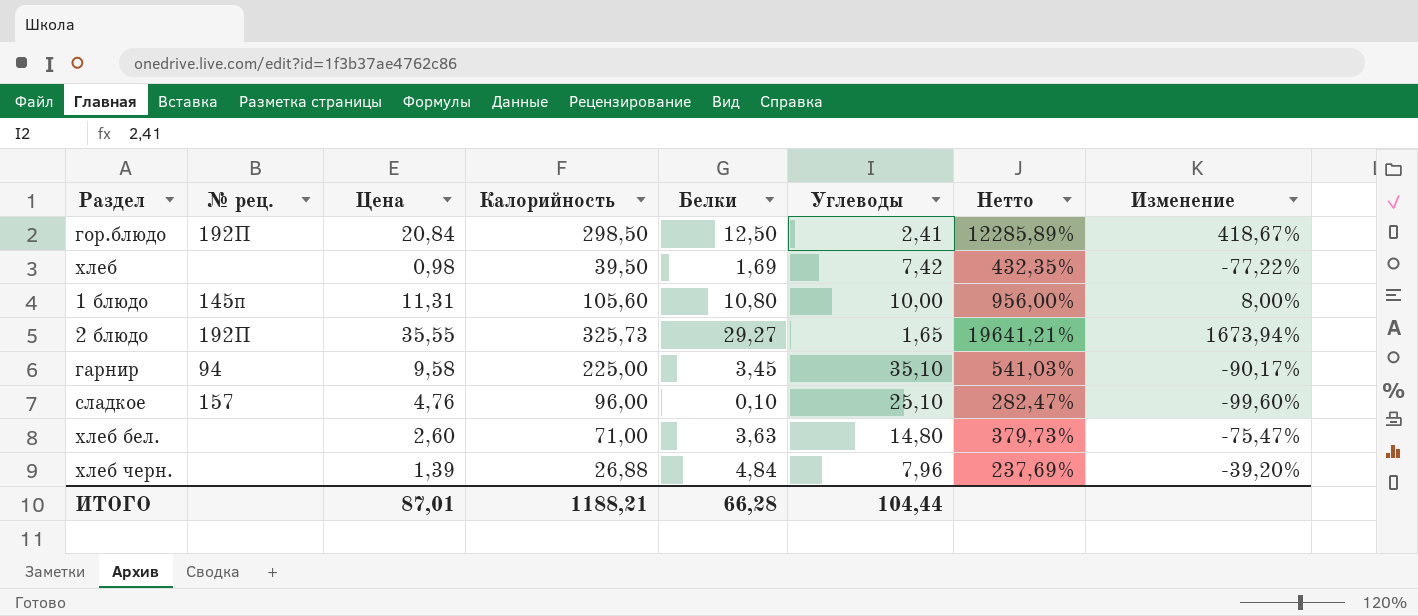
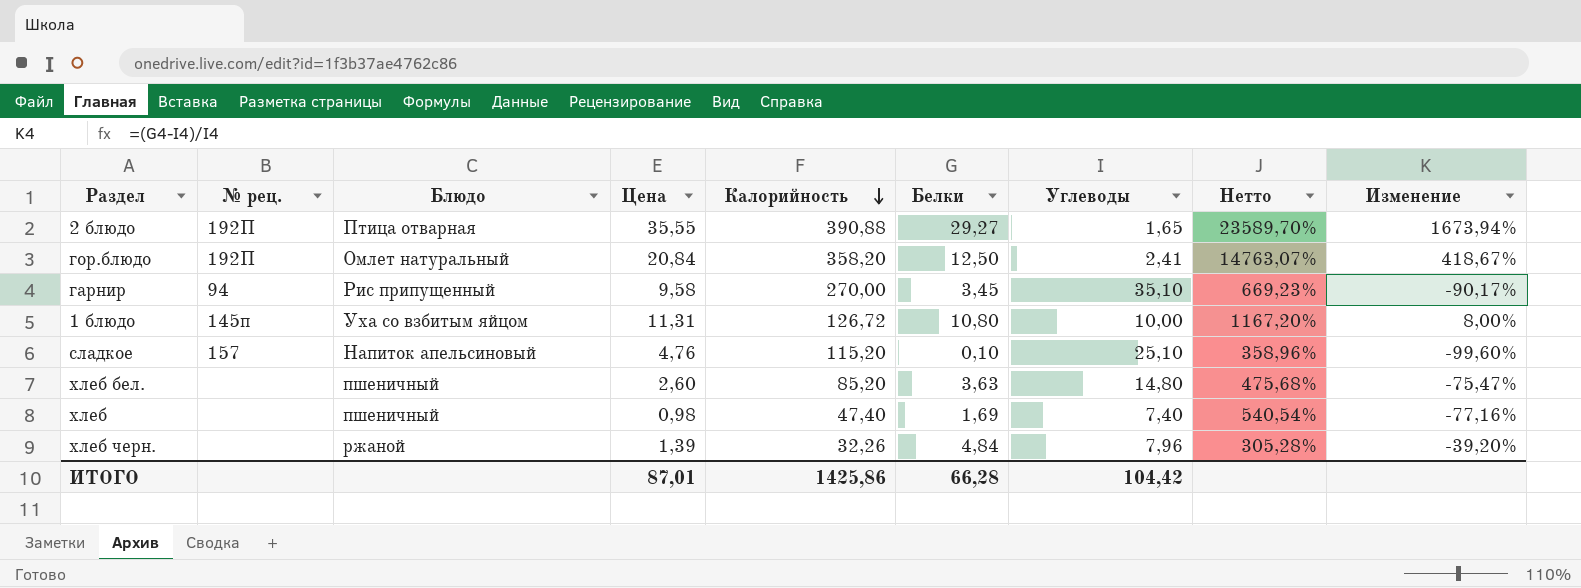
row order: none -> Калорийность descending
column Блюдо | position: none -> 3
2 блюдо | Калорийность: 325,73 -> 390,88
2 блюдо | Нетто: 19641,21% -> 23589,70%
гор.блюдо | Калорийность: 298,50 -> 358,20
гор.блюдо | Нетто: 12285,89% -> 14763,07%
гарнир | Калорийность: 225,00 -> 270,00
гарнир | Нетто: 541,03% -> 669,23%
1 блюдо | Калорийность: 105,60 -> 126,72
1 блюдо | Нетто: 956,00% -> 1167,20%
сладкое | Калорийность: 96,00 -> 115,20
сладкое | Нетто: 282,47% -> 358,96%
хлеб бел. | Калорийность: 71,00 -> 85,20
хлеб бел. | Нетто: 379,73% -> 475,68%
хлеб | Калорийность: 39,50 -> 47,40
хлеб | Углеводы: 7,42 -> 7,40
хлеб | Нетто: 432,35% -> 540,54%
хлеб | Изменение: -77,22% -> -77,16%
хлеб черн. | Калорийность: 26,88 -> 32,26
хлеб черн. | Нетто: 237,69% -> 305,28%
ИТОГО | Калорийность: 1188,21 -> 1425,86
ИТОГО | Углеводы: 104,44 -> 104,42

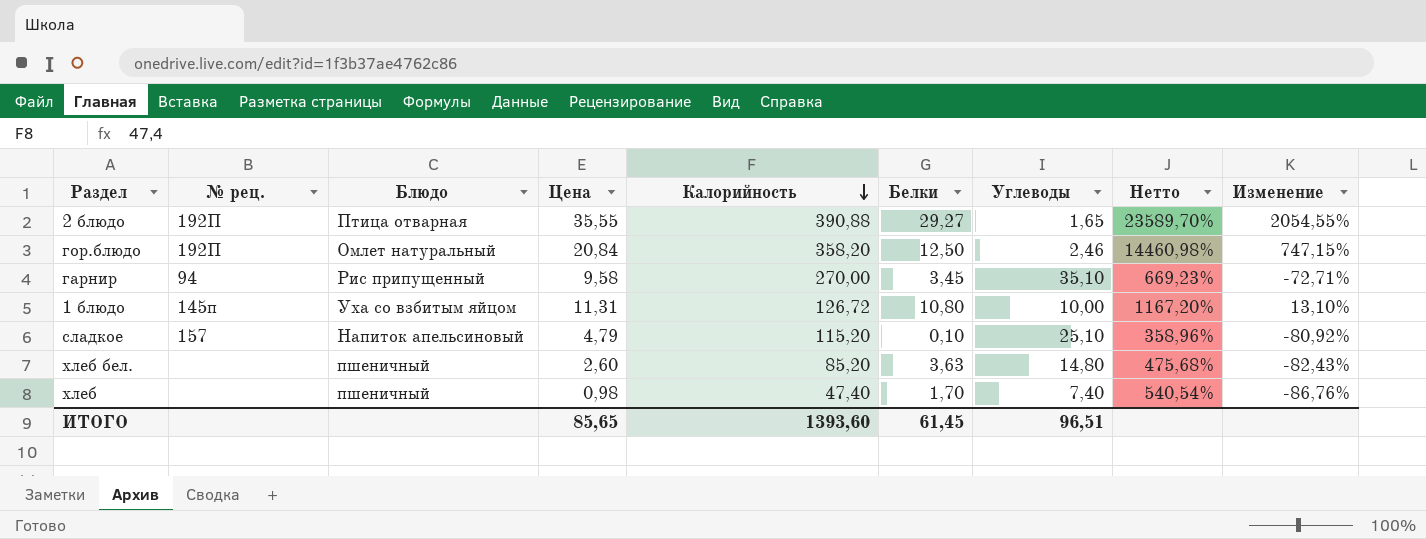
column Изменение | formula: ([Белки] - [Углеводы]) / [Углеводы] -> ([Цена] - [Углеводы]) / [Углеводы]
row хлеб черн.: none | ржаной | 1,39 | 32,26 | 4,84 | 7,96 | 305,28% | -39,20% -> none
гор.блюдо | Углеводы: 2,41 -> 2,46
гор.блюдо | Нетто: 14763,07% -> 14460,98%
сладкое | Цена: 4,76 -> 4,79
хлеб | Белки: 1,69 -> 1,70
ИТОГО | Цена: 87,01 -> 85,65
ИТОГО | Калорийность: 1425,86 -> 1393,60
ИТОГО | Белки: 66,28 -> 61,45
ИТОГО | Углеводы: 104,42 -> 96,51

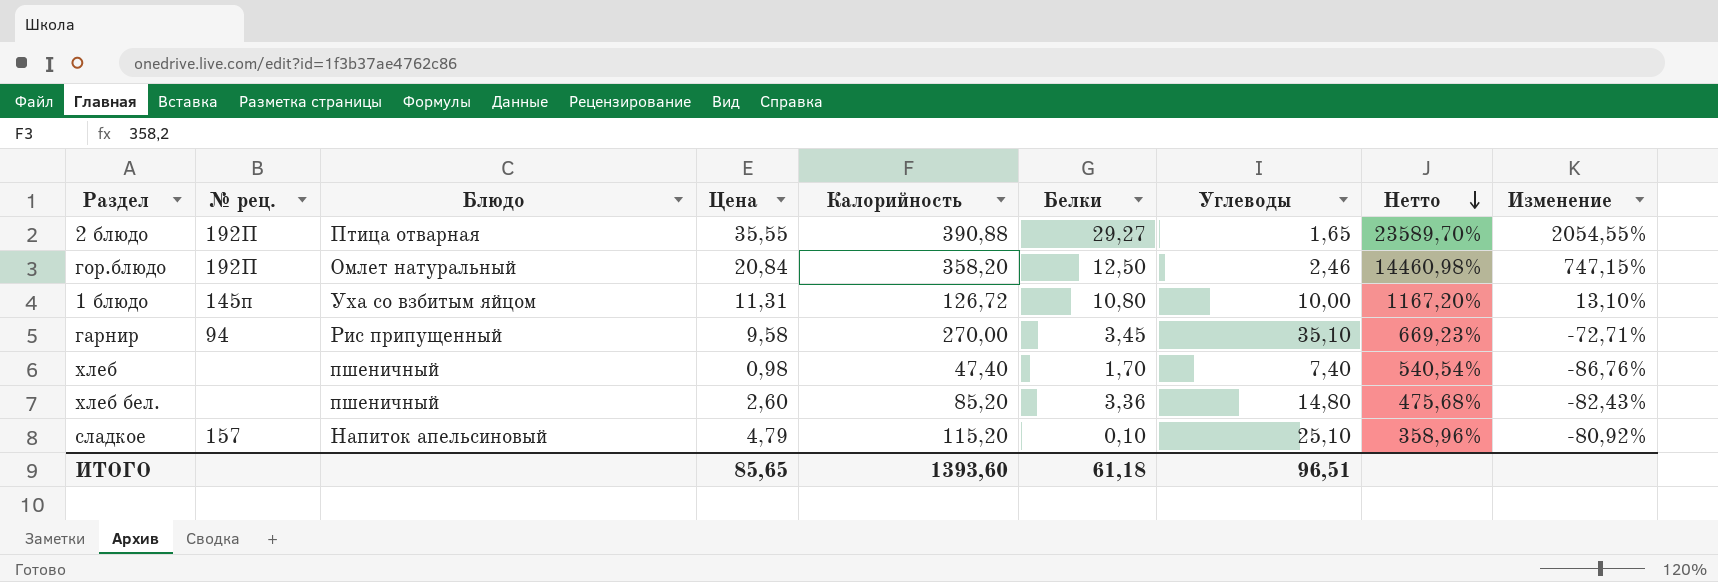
row order: Калорийность descending -> Нетто descending
хлеб бел. | Белки: 3,63 -> 3,36
ИТОГО | Белки: 61,45 -> 61,18

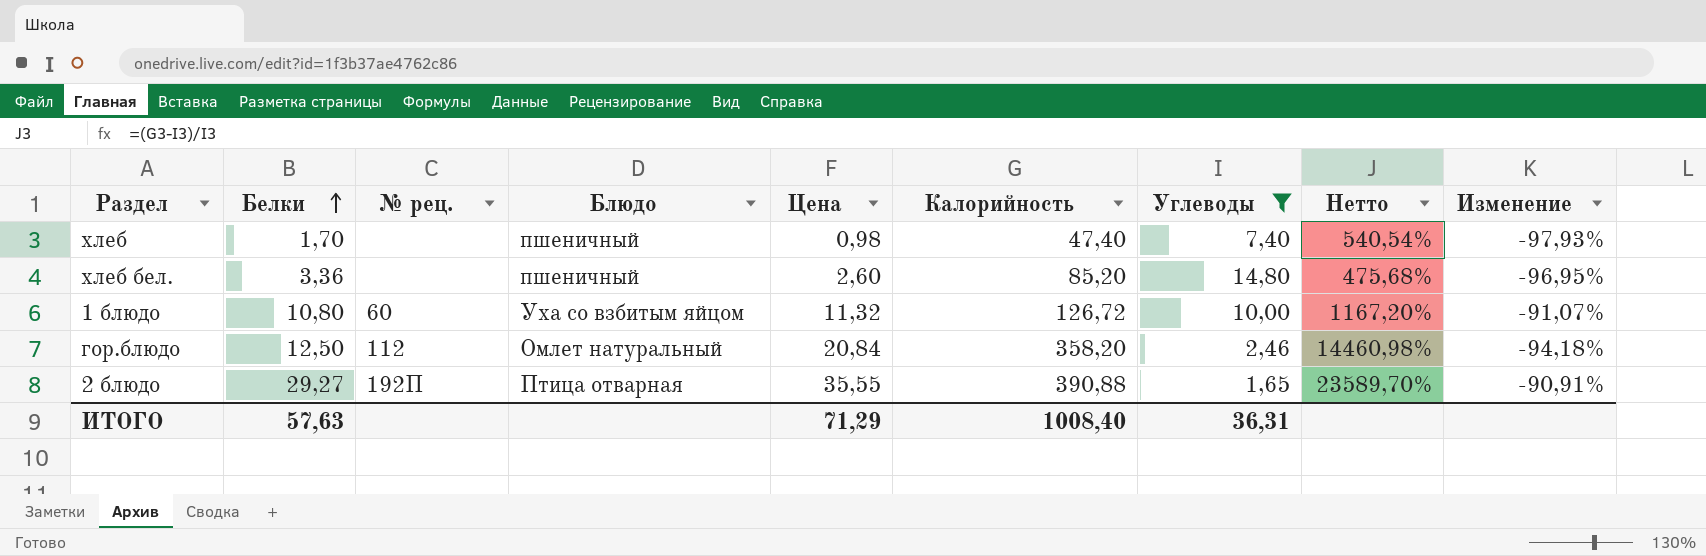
filter: none -> Углеводы <= 14,80
row order: Нетто descending -> Белки ascending
column Белки | position: 6 -> 2
column Изменение | formula: ([Цена] - [Углеводы]) / [Углеводы] -> ([Цена] - [Калорийность]) / [Калорийность]
1 блюдо | № рец.: 145п -> 60
1 блюдо | Цена: 11,31 -> 11,32
гор.блюдо | № рец.: 192П -> 112
ИТОГО | Белки: 61,18 -> 57,63
ИТОГО | Цена: 85,65 -> 71,29
ИТОГО | Калорийность: 1393,60 -> 1008,40
ИТОГО | Углеводы: 96,51 -> 36,31

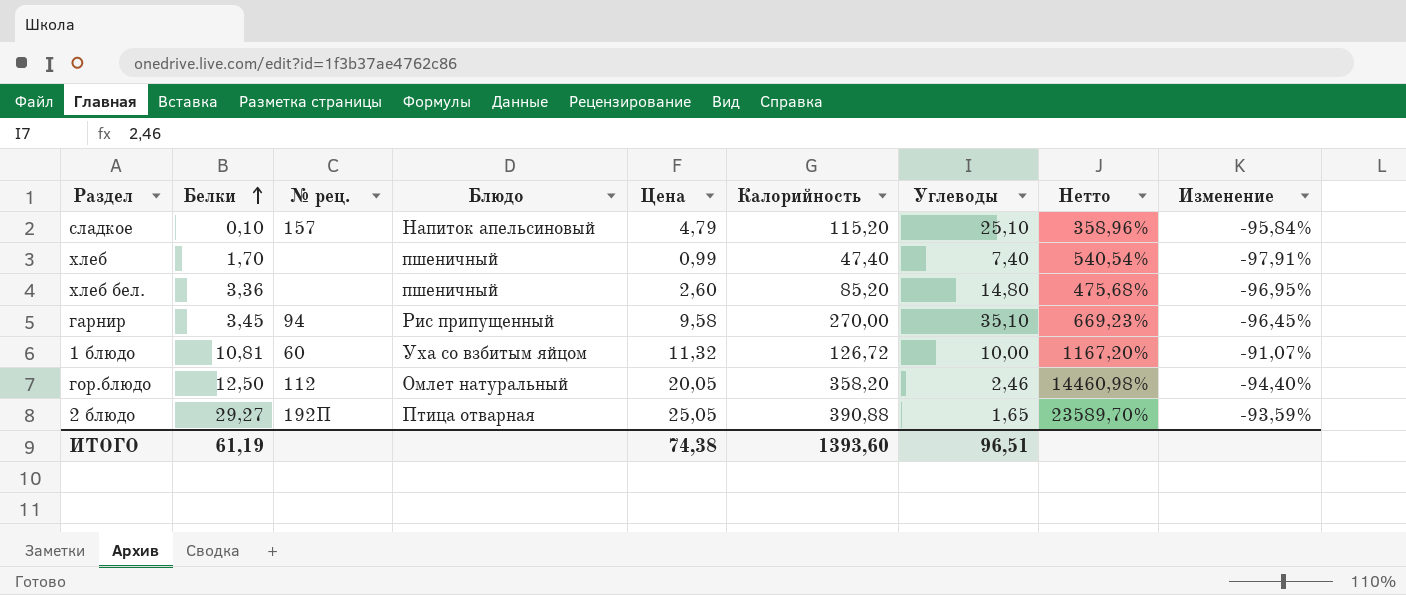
filter: Углеводы <= 14,80 -> none
хлеб | Цена: 0,98 -> 0,99
хлеб | Изменение: -97,93% -> -97,91%
1 блюдо | Белки: 10,80 -> 10,81
гор.блюдо | Цена: 20,84 -> 20,05
гор.блюдо | Изменение: -94,18% -> -94,40%
2 блюдо | Цена: 35,55 -> 25,05
2 блюдо | Изменение: -90,91% -> -93,59%
ИТОГО | Белки: 57,63 -> 61,19
ИТОГО | Цена: 71,29 -> 74,38
ИТОГО | Калорийность: 1008,40 -> 1393,60
ИТОГО | Углеводы: 36,31 -> 96,51

